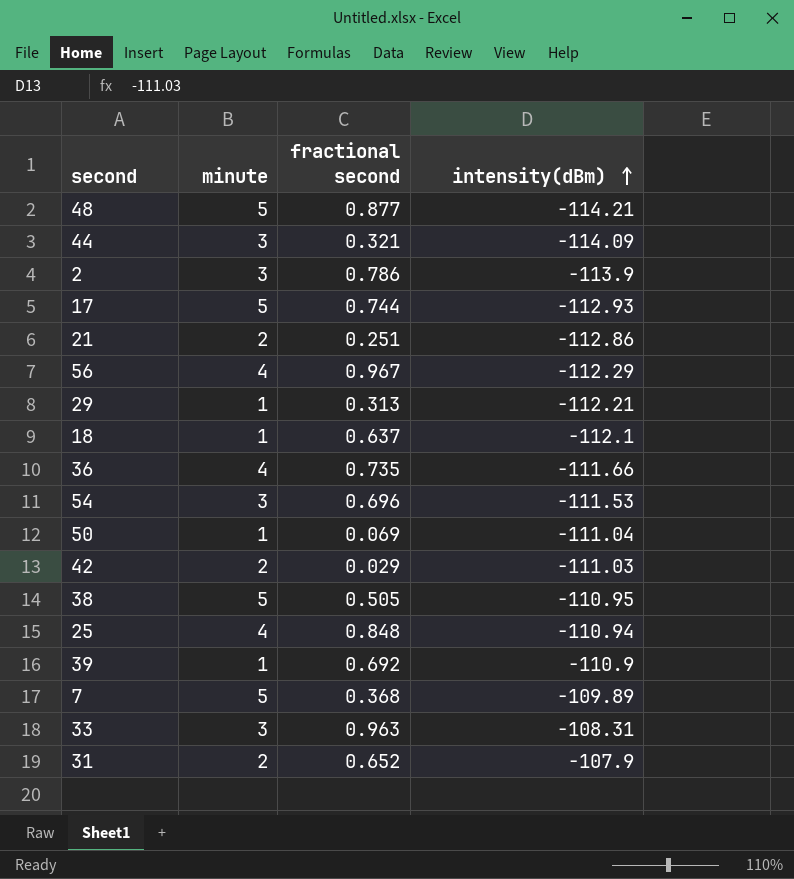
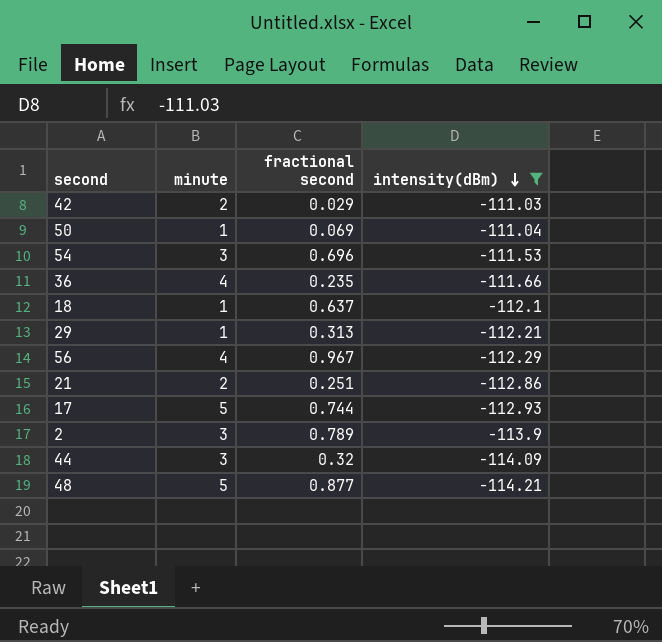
filter: none -> intensity(dBm) <= -111.03
row order: intensity(dBm) ascending -> intensity(dBm) descending
36 | fractional second: 0.735 -> 0.235
2 | fractional second: 0.786 -> 0.789
44 | fractional second: 0.321 -> 0.32

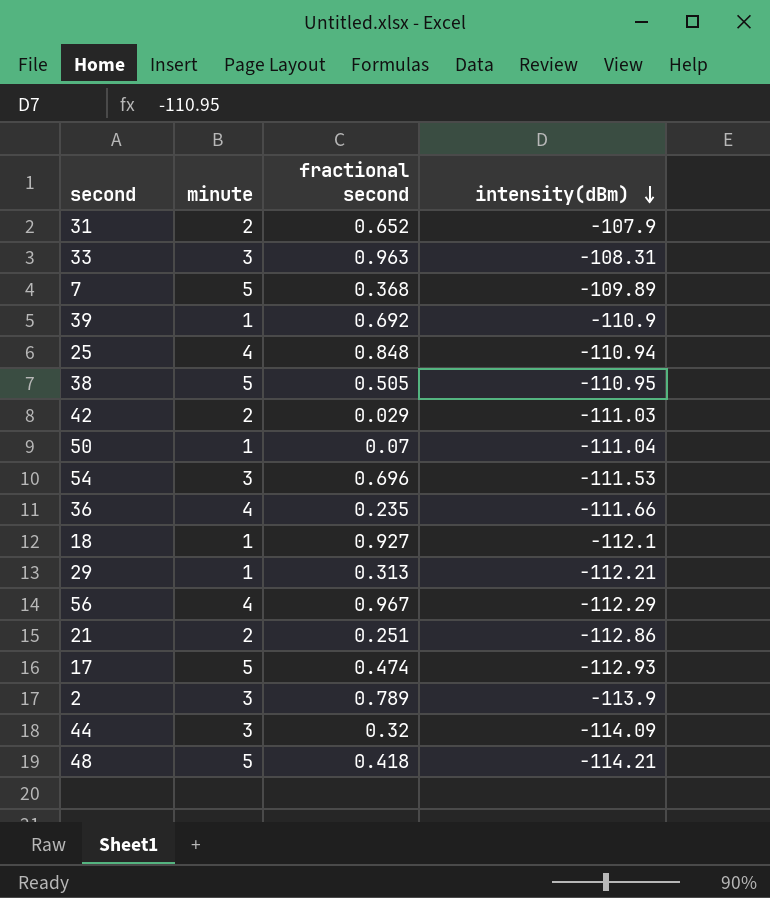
filter: intensity(dBm) <= -111.03 -> none
50 | fractional second: 0.069 -> 0.07
18 | fractional second: 0.637 -> 0.927
17 | fractional second: 0.744 -> 0.474
48 | fractional second: 0.877 -> 0.418

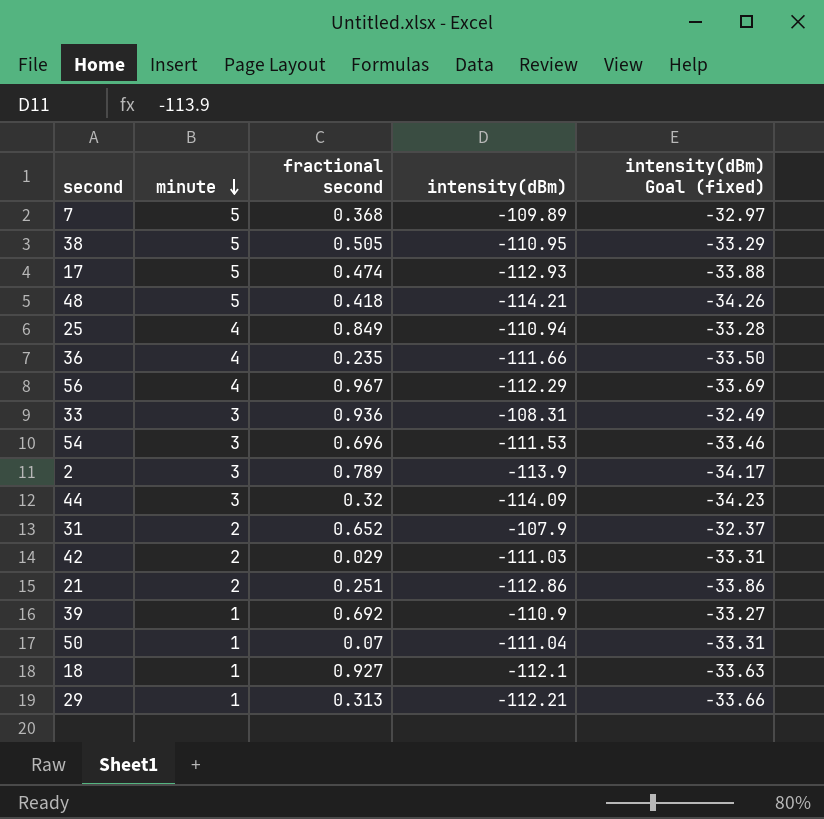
row order: intensity(dBm) descending -> minute descending
column intensity(dBm) Goal (fixed) | formula: none -> [intensity(dBm)] * 0.3
25 | fractional second: 0.848 -> 0.849
33 | fractional second: 0.963 -> 0.936

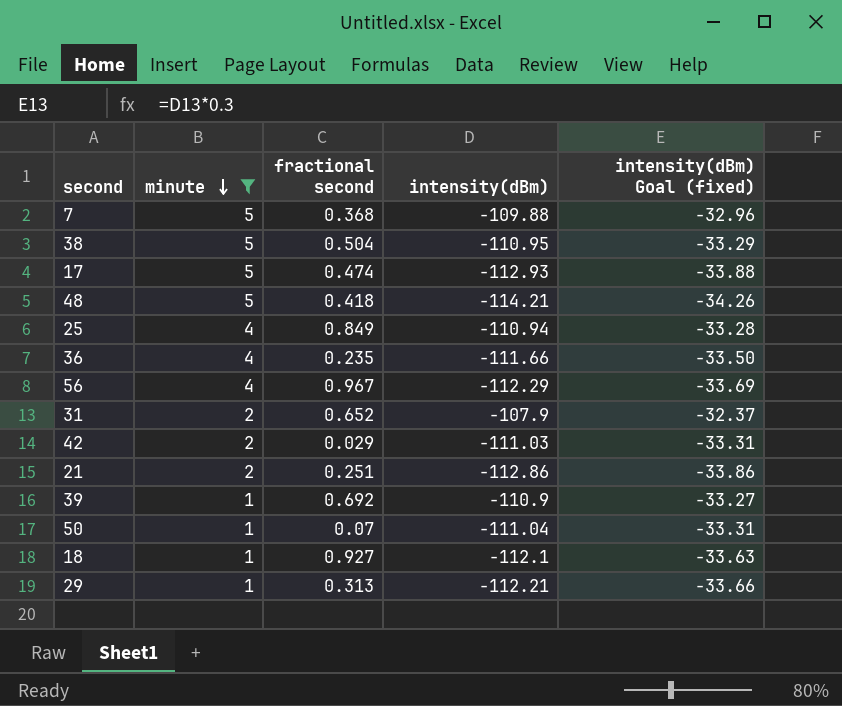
filter: none -> minute != 3
7 | intensity(dBm): -109.89 -> -109.88
7 | intensity(dBm) Goal (fixed): -32.97 -> -32.96
38 | fractional second: 0.505 -> 0.504

